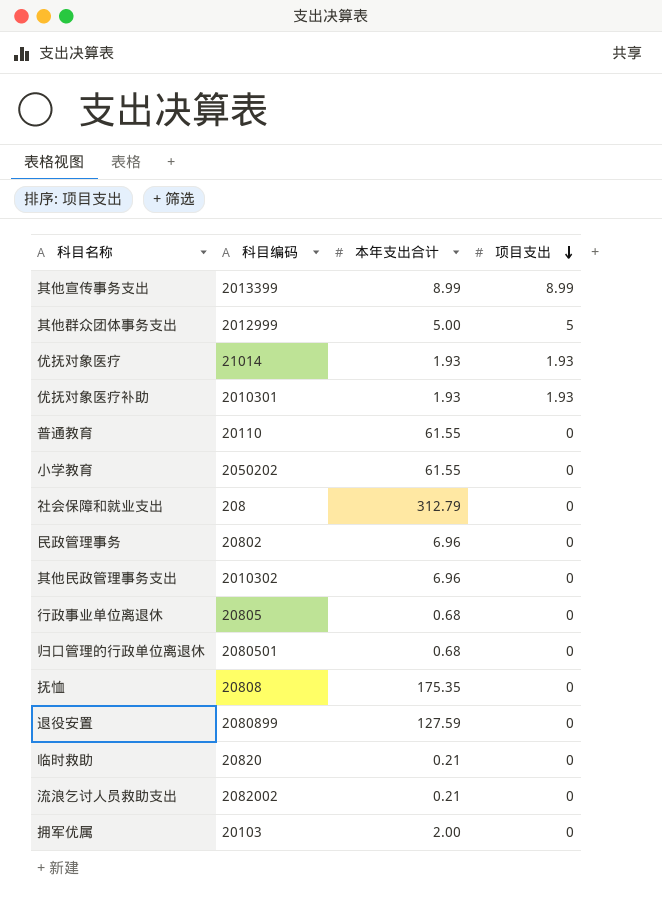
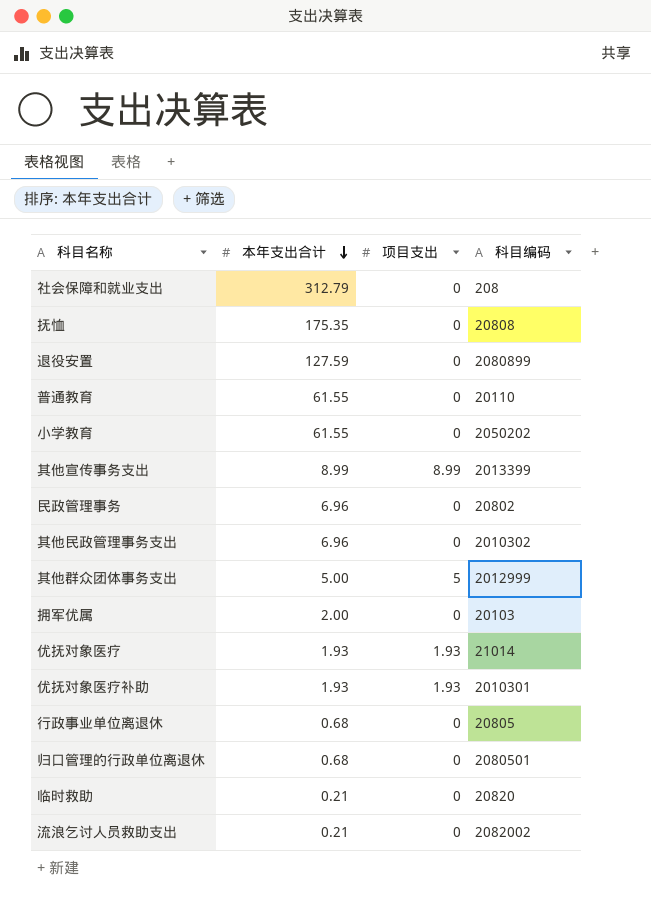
row order: 项目支出 descending -> 本年支出合计 descending
column 科目编码 | position: 2 -> 4

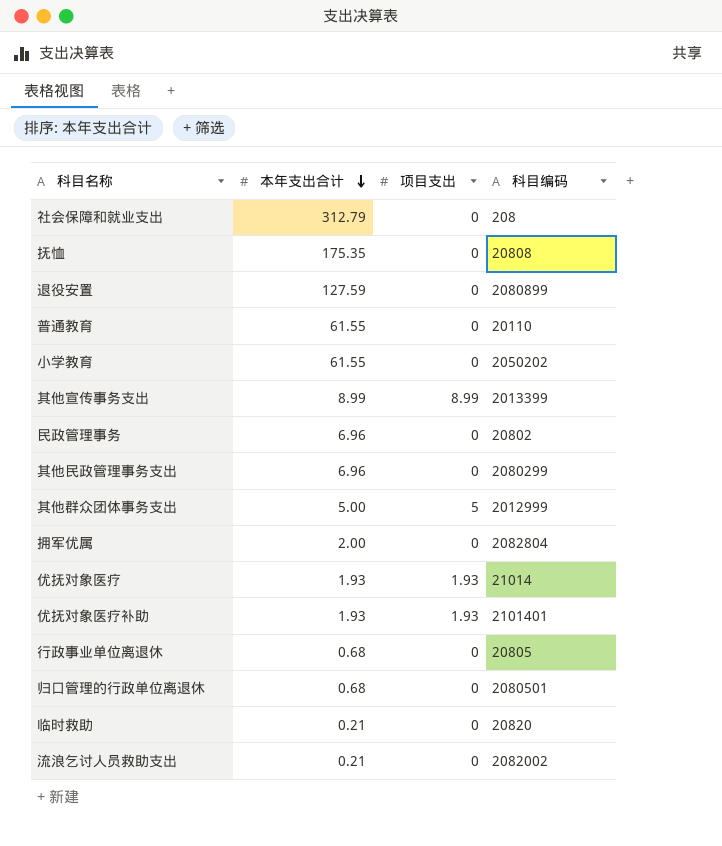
其他民政管理事务支出 | 科目编码: 2010302 -> 2080299
拥军优属 | 科目编码: 20103 -> 2082804
优抚对象医疗补助 | 科目编码: 2010301 -> 2101401

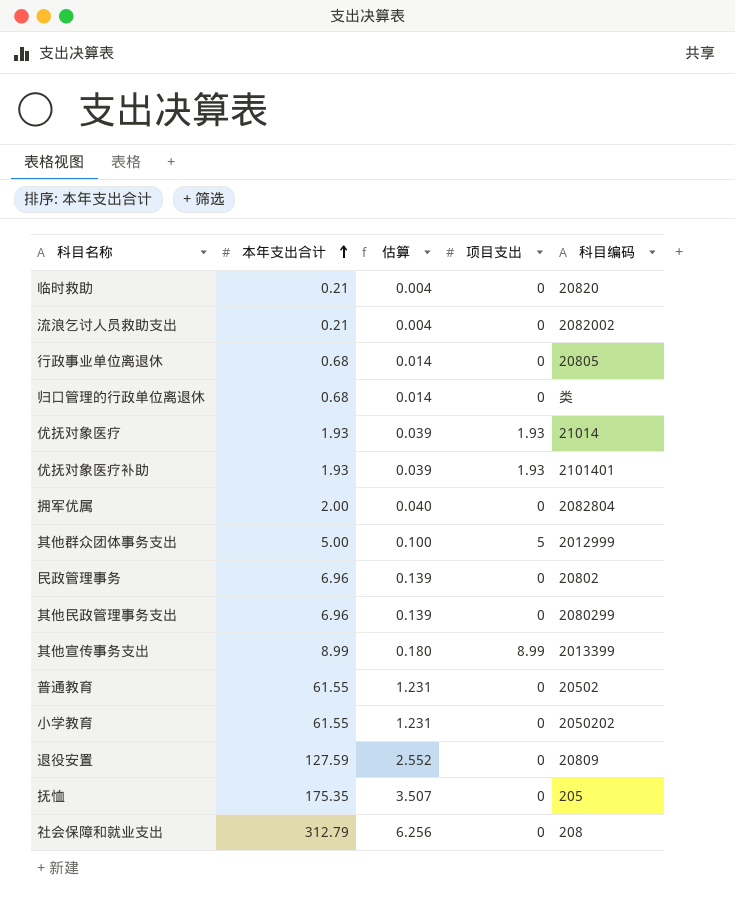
row order: 本年支出合计 descending -> 本年支出合计 ascending
column 估算 | formula: none -> [本年支出合计] * 0.02
归口管理的行政单位离退休 | 科目编码: 2080501 -> 类
普通教育 | 科目编码: 20110 -> 20502
退役安置 | 科目编码: 2080899 -> 20809
抚恤 | 科目编码: 20808 -> 205

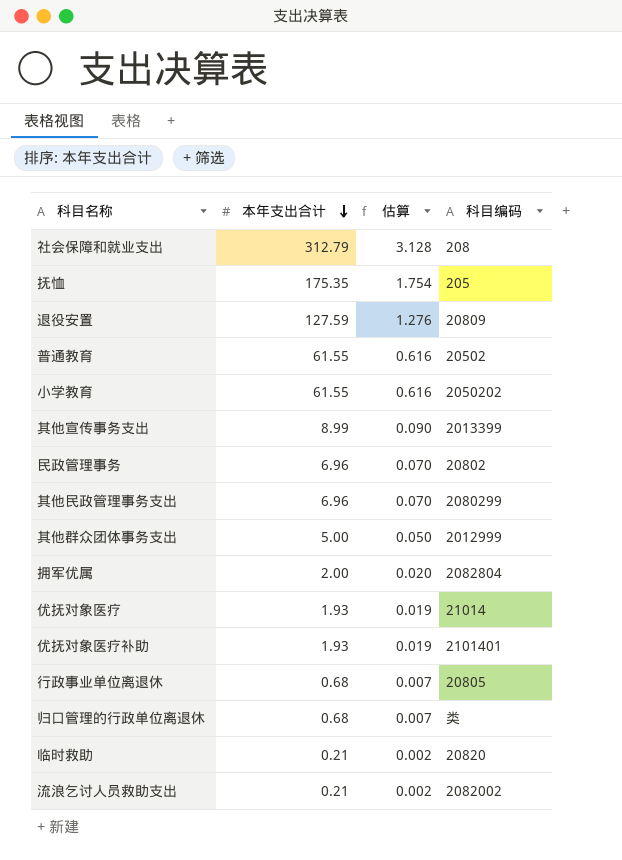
row order: 本年支出合计 ascending -> 本年支出合计 descending
column 项目支出 | position: 4 -> none
column 估算 | formula: [本年支出合计] * 0.02 -> [本年支出合计] * 0.01

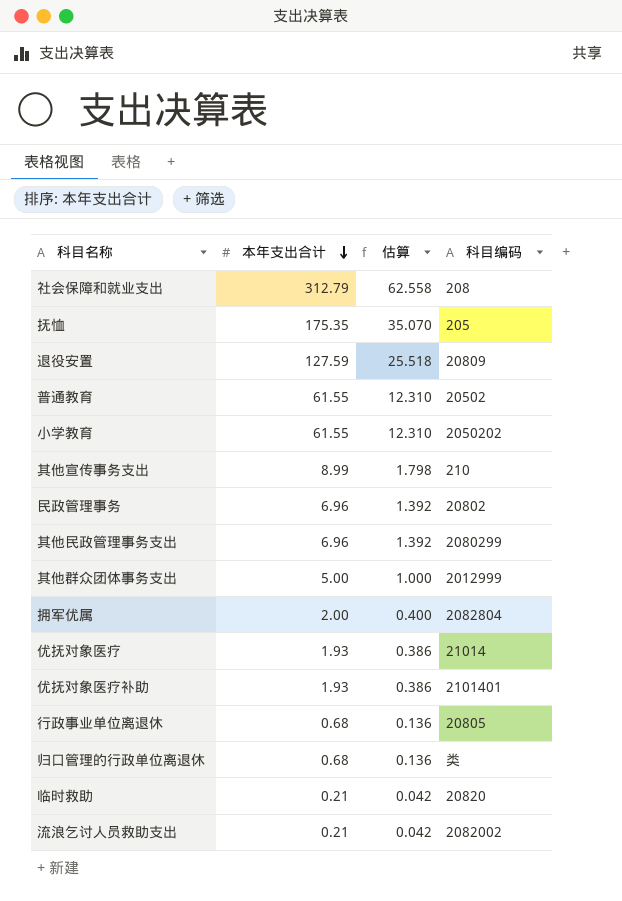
column 估算 | formula: [本年支出合计] * 0.01 -> [本年支出合计] * 0.2
其他宣传事务支出 | 科目编码: 2013399 -> 210

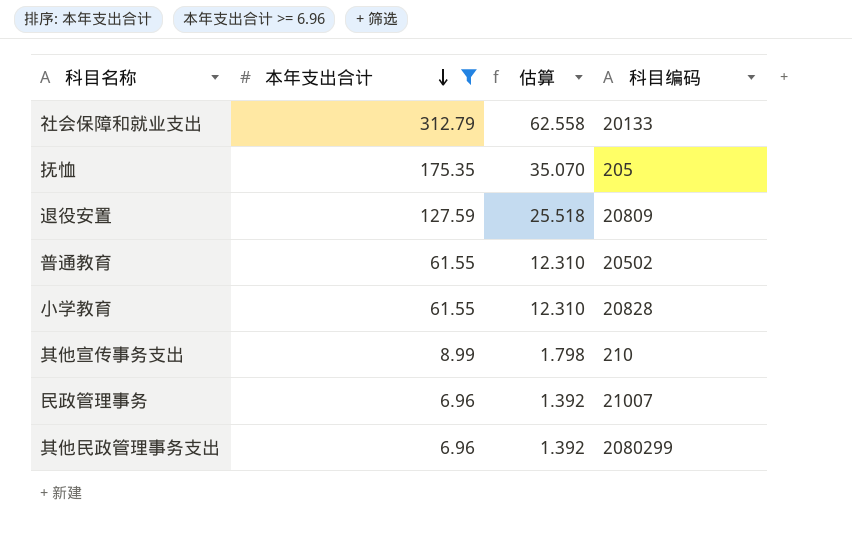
filter: none -> 本年支出合计 >= 6.96
社会保障和就业支出 | 科目编码: 208 -> 20133
小学教育 | 科目编码: 2050202 -> 20828
民政管理事务 | 科目编码: 20802 -> 21007

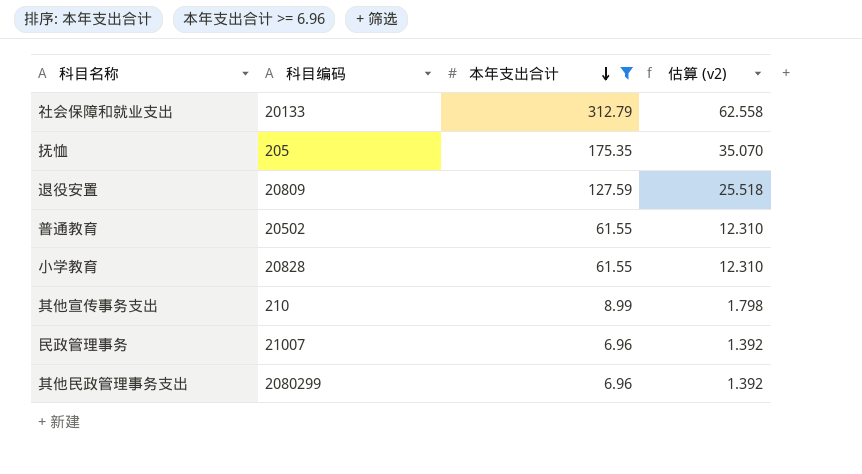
column 科目编码 | position: 4 -> 2
column name: 估算 -> 估算 (v2)

